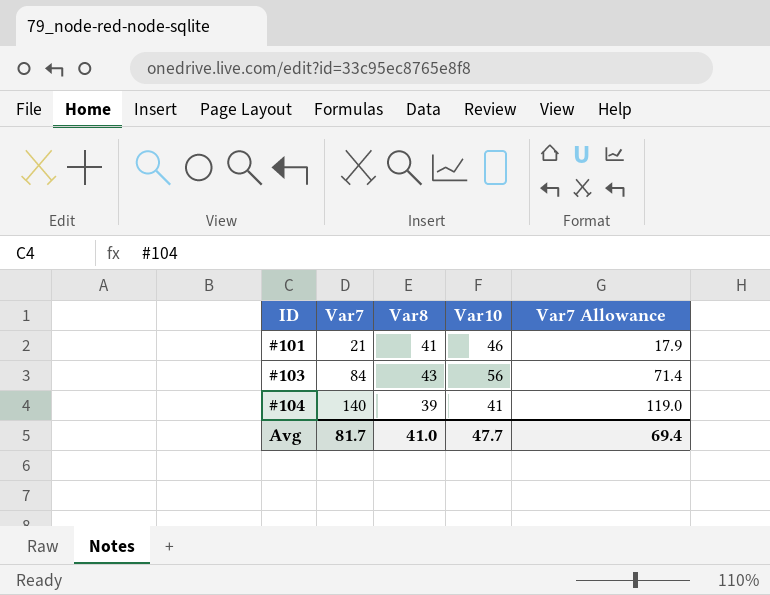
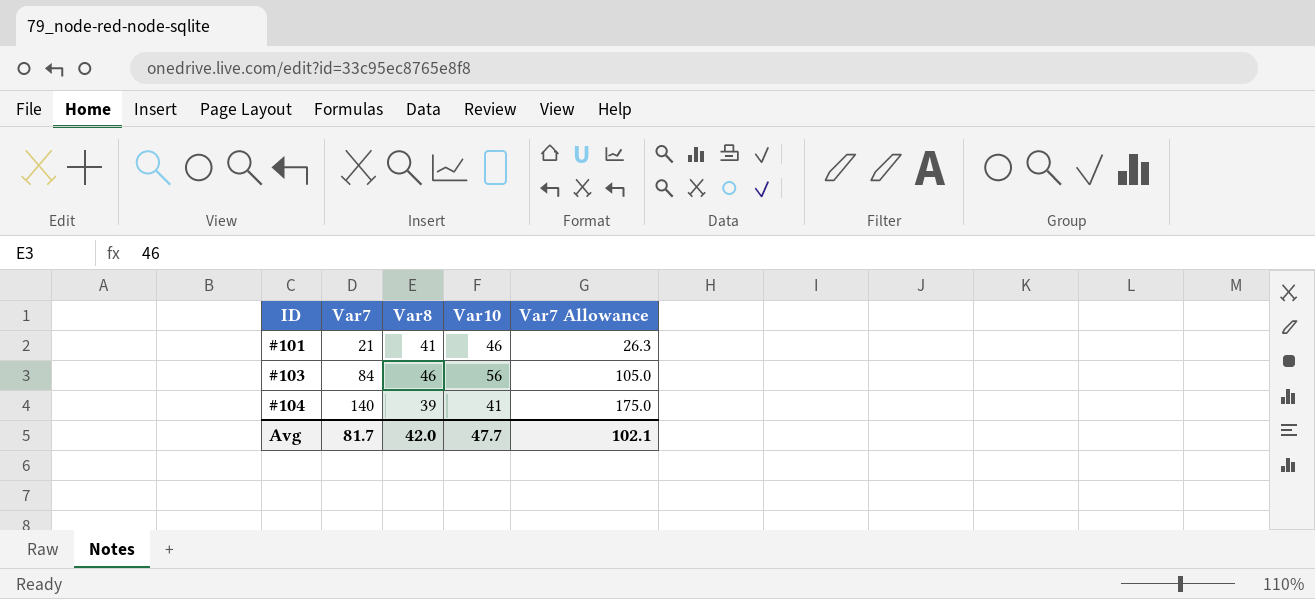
column Var7 Allowance | formula: [Var7] * 0.85 -> [Var7] * 1.25
#103 | Var8: 43 -> 46
Avg | Var8: 41.0 -> 42.0
Avg | Var7 Allowance: 69.4 -> 102.1

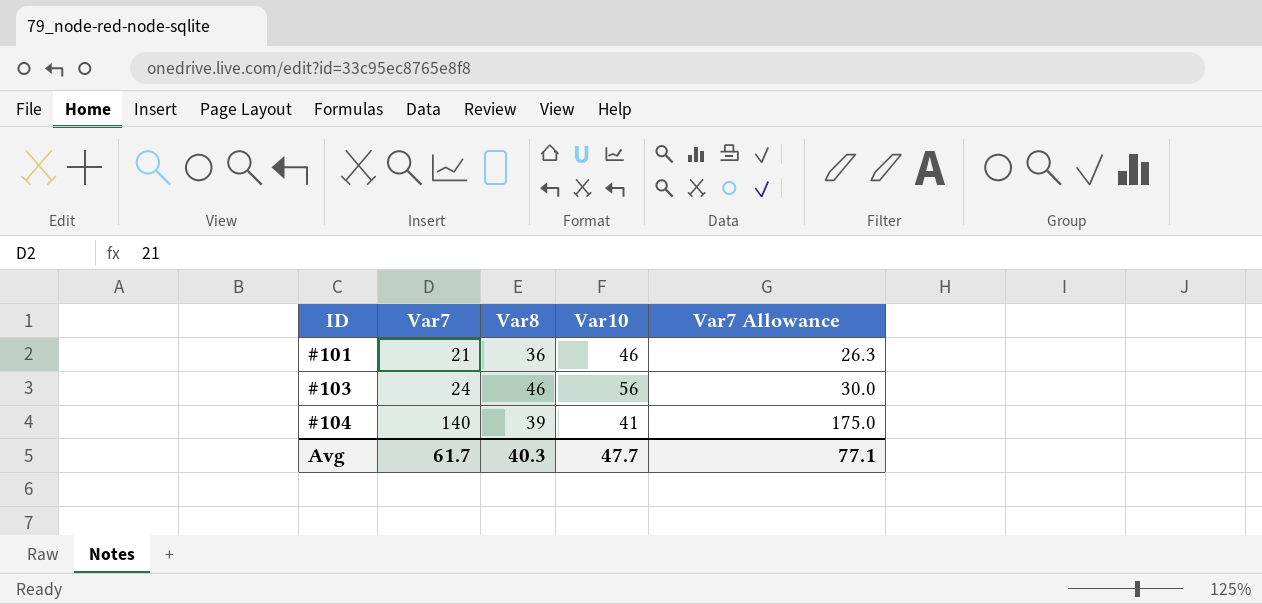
#101 | Var8: 41 -> 36
#103 | Var7: 84 -> 24
#103 | Var7 Allowance: 105.0 -> 30.0
Avg | Var7: 81.7 -> 61.7
Avg | Var8: 42.0 -> 40.3
Avg | Var7 Allowance: 102.1 -> 77.1

